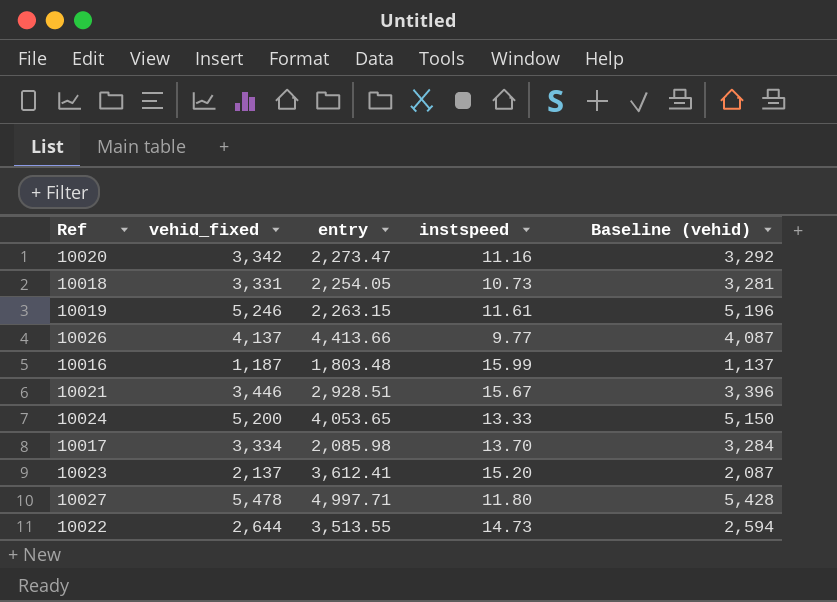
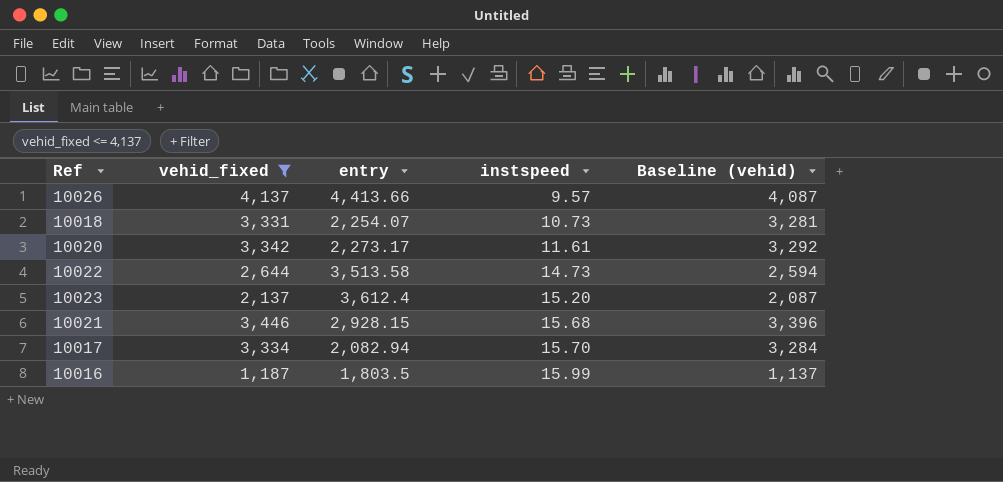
filter: none -> vehid_fixed <= 4,137
row order: none -> instspeed ascending
10026 | instspeed: 9.77 -> 9.57
10018 | entry: 2,254.05 -> 2,254.07
10020 | entry: 2,273.47 -> 2,273.17
10020 | instspeed: 11.16 -> 11.61
10022 | entry: 3,513.55 -> 3,513.58
10023 | entry: 3,612.41 -> 3,612.4
10021 | entry: 2,928.51 -> 2,928.15
10021 | instspeed: 15.67 -> 15.68
10017 | entry: 2,085.98 -> 2,082.94
10017 | instspeed: 13.70 -> 15.70
10016 | entry: 1,803.48 -> 1,803.5

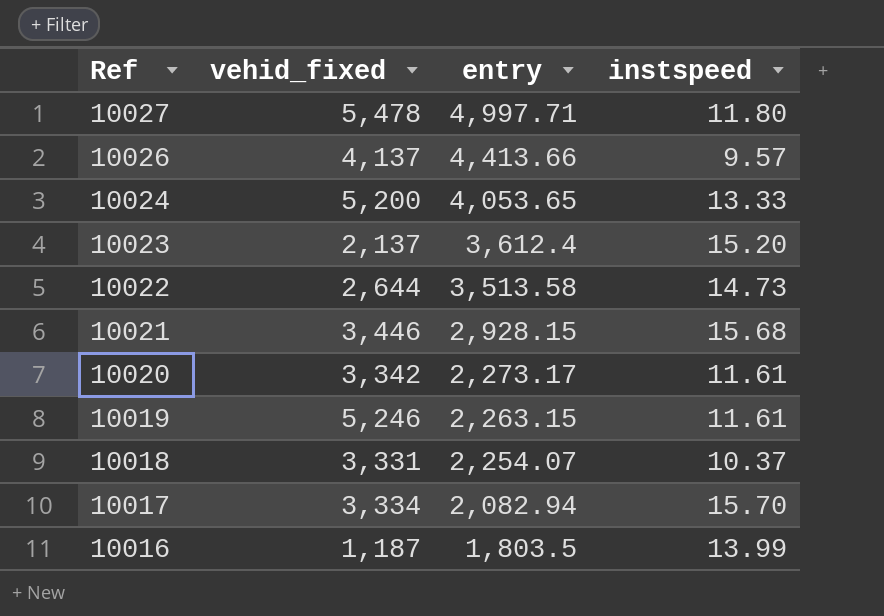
filter: vehid_fixed <= 4,137 -> none
row order: instspeed ascending -> Ref descending
column Baseline (vehid) | formula: [vehid_fixed] - 50 -> none
10018 | instspeed: 10.73 -> 10.37
10016 | instspeed: 15.99 -> 13.99

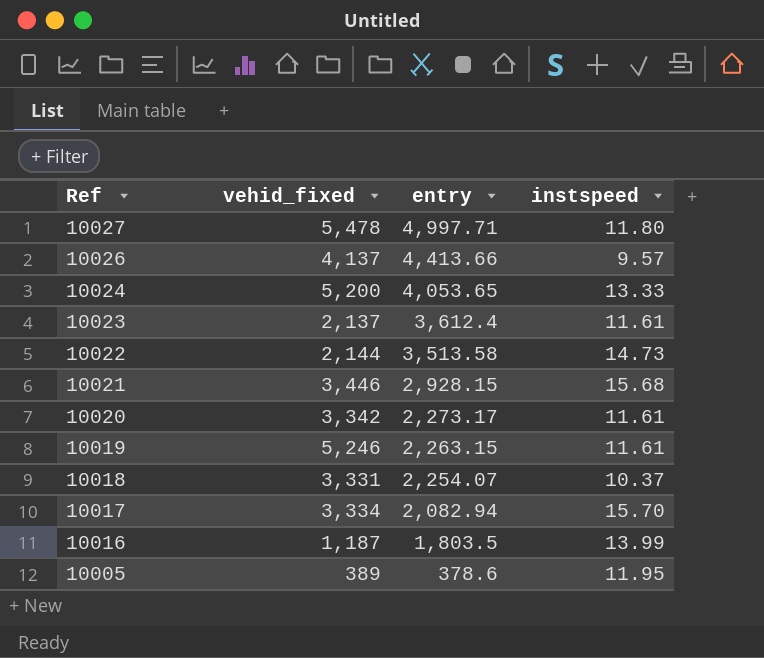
10023 | instspeed: 15.20 -> 11.61
10022 | vehid_fixed: 2,644 -> 2,144
row 10005: none -> 389 | 378.6 | 11.95

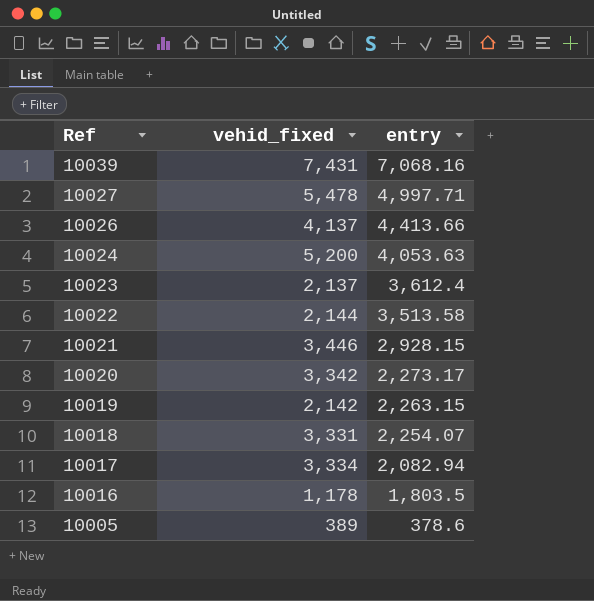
column instspeed | position: 4 -> none
row 10039: none -> 7,431 | 7,068.16
10024 | entry: 4,053.65 -> 4,053.63
10019 | vehid_fixed: 5,246 -> 2,142
10016 | vehid_fixed: 1,187 -> 1,178

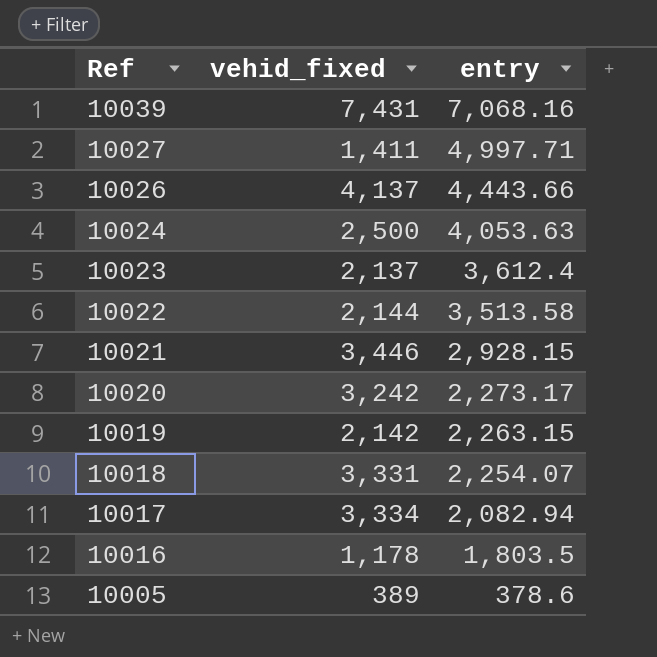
10027 | vehid_fixed: 5,478 -> 1,411
10026 | entry: 4,413.66 -> 4,443.66
10024 | vehid_fixed: 5,200 -> 2,500
10020 | vehid_fixed: 3,342 -> 3,242

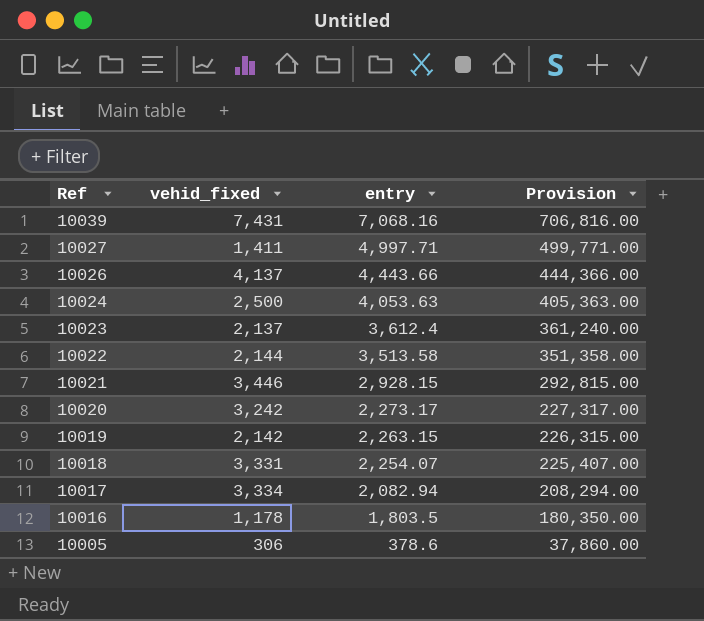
column Provision | formula: none -> [entry] * 100
10005 | vehid_fixed: 389 -> 306

